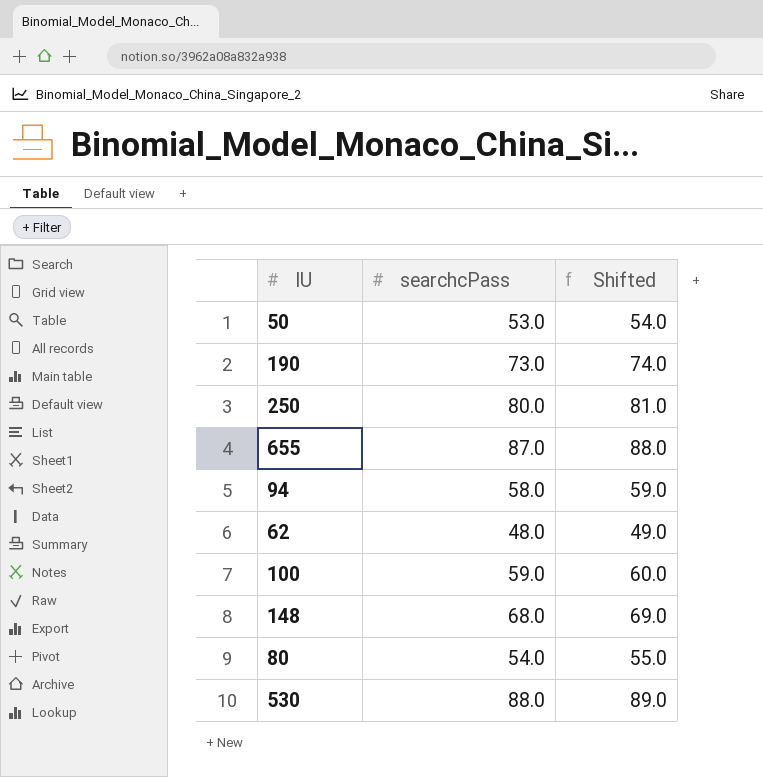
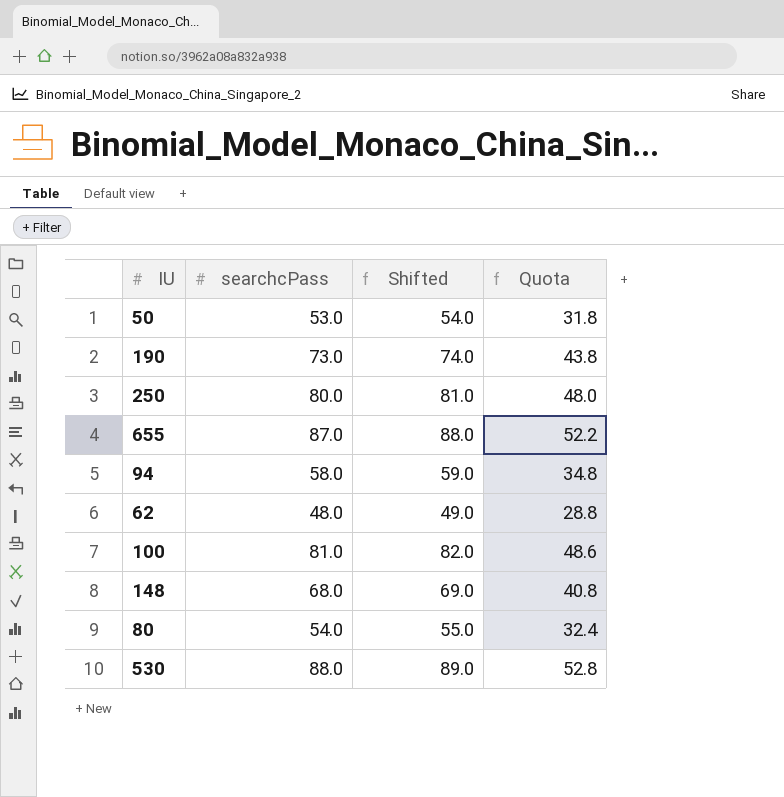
column Quota | formula: none -> [searchcPass] * 0.6
100 | searchcPass: 59.0 -> 81.0
100 | Shifted: 60.0 -> 82.0

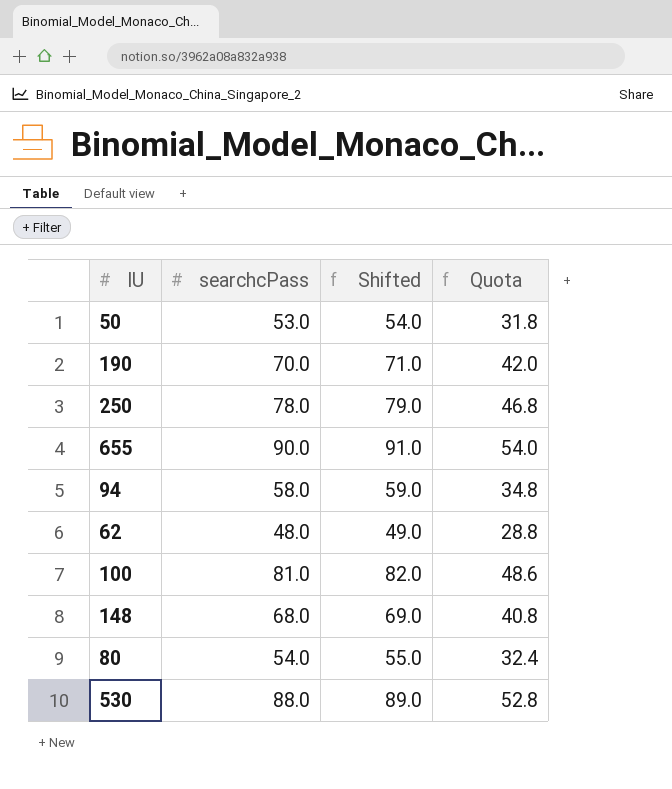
190 | searchcPass: 73.0 -> 70.0
190 | Shifted: 74.0 -> 71.0
190 | Quota: 43.8 -> 42.0
250 | searchcPass: 80.0 -> 78.0
250 | Shifted: 81.0 -> 79.0
250 | Quota: 48.0 -> 46.8
655 | searchcPass: 87.0 -> 90.0
655 | Shifted: 88.0 -> 91.0
655 | Quota: 52.2 -> 54.0

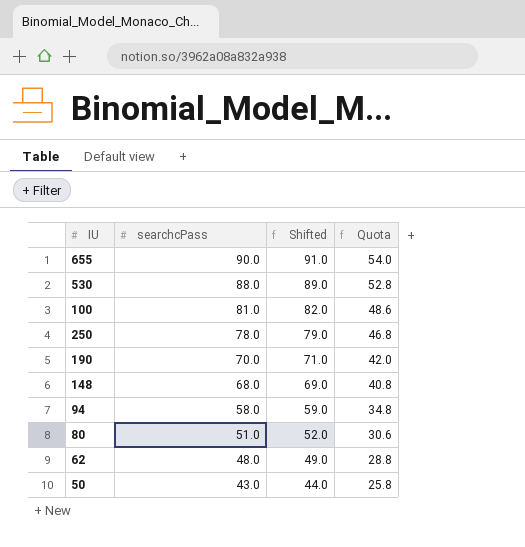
row order: none -> searchcPass descending
80 | searchcPass: 54.0 -> 51.0
80 | Shifted: 55.0 -> 52.0
80 | Quota: 32.4 -> 30.6
50 | searchcPass: 53.0 -> 43.0
50 | Shifted: 54.0 -> 44.0
50 | Quota: 31.8 -> 25.8

